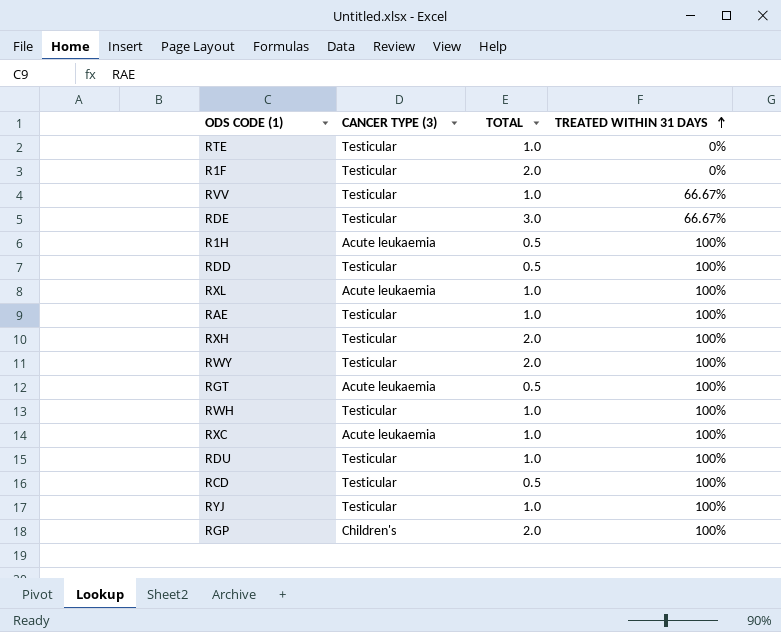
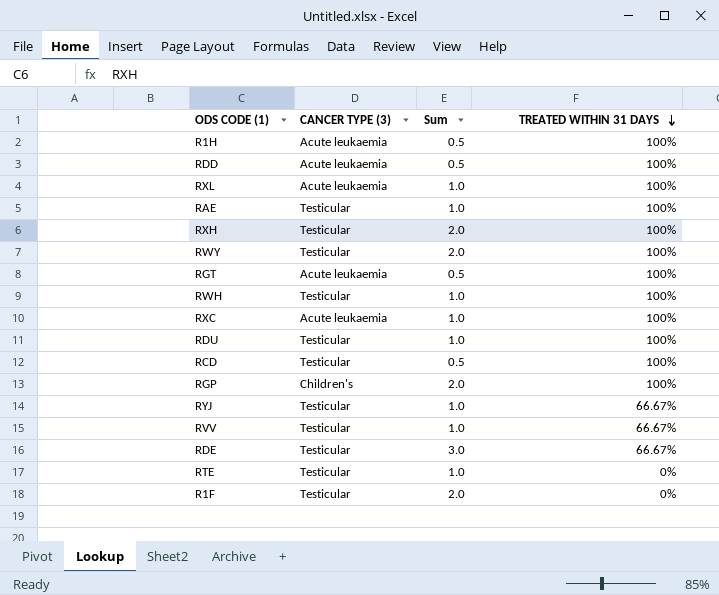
row order: TREATED WITHIN 31 DAYS ascending -> TREATED WITHIN 31 DAYS descending
column name: TOTAL -> Sum
RDD | CANCER TYPE (3): Testicular -> Acute leukaemia
RYJ | TREATED WITHIN 31 DAYS: 100% -> 66.67%

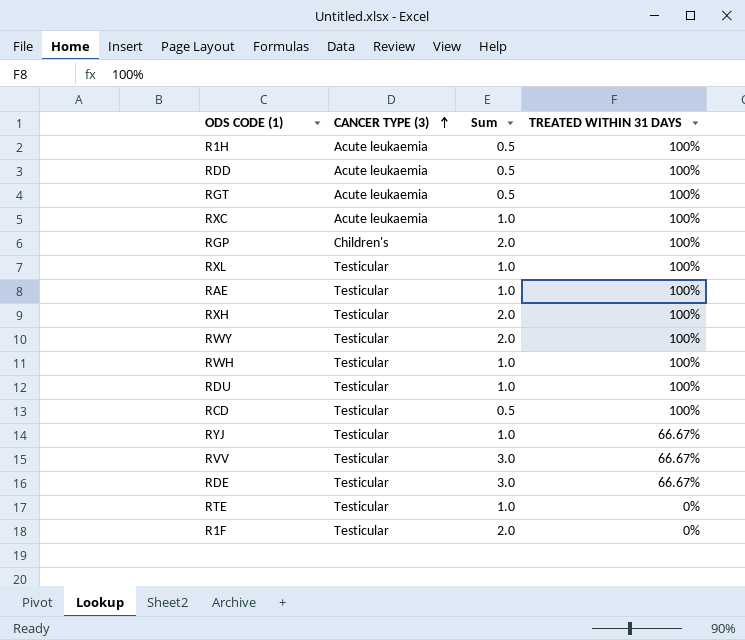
row order: TREATED WITHIN 31 DAYS descending -> CANCER TYPE (3) ascending
RXL | CANCER TYPE (3): Acute leukaemia -> Testicular
RVV | Sum: 1.0 -> 3.0

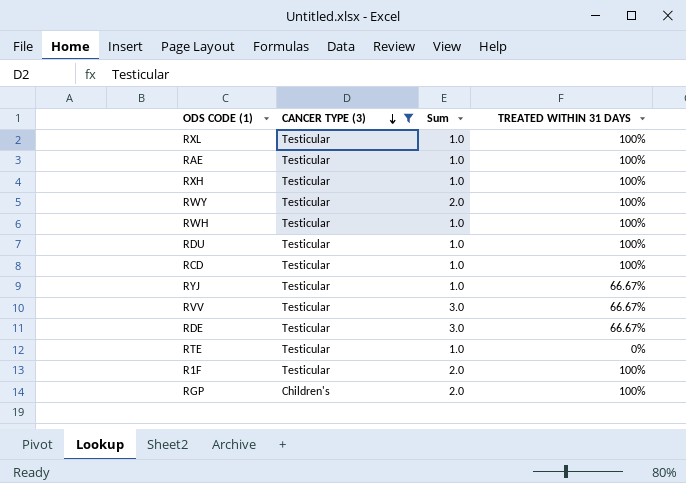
filter: none -> CANCER TYPE (3) != Acute leukaemia
row order: CANCER TYPE (3) ascending -> CANCER TYPE (3) descending
RXH | Sum: 2.0 -> 1.0
RCD | Sum: 0.5 -> 1.0
R1F | TREATED WITHIN 31 DAYS: 0% -> 100%

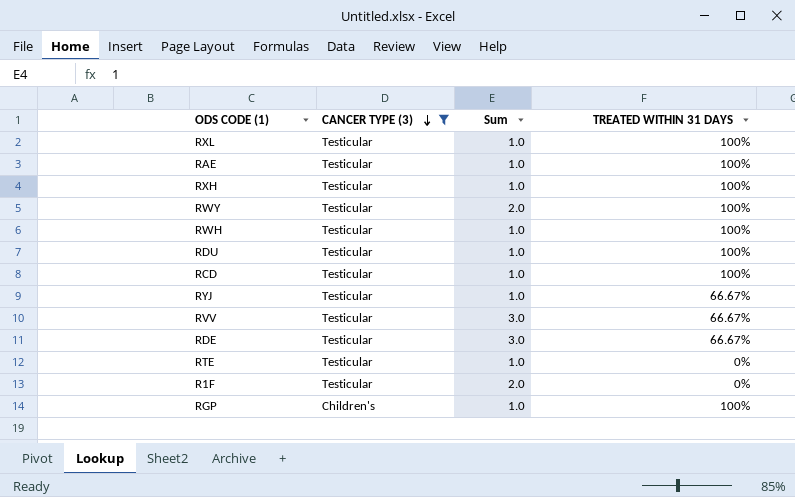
R1F | TREATED WITHIN 31 DAYS: 100% -> 0%
RGP | Sum: 2.0 -> 1.0

